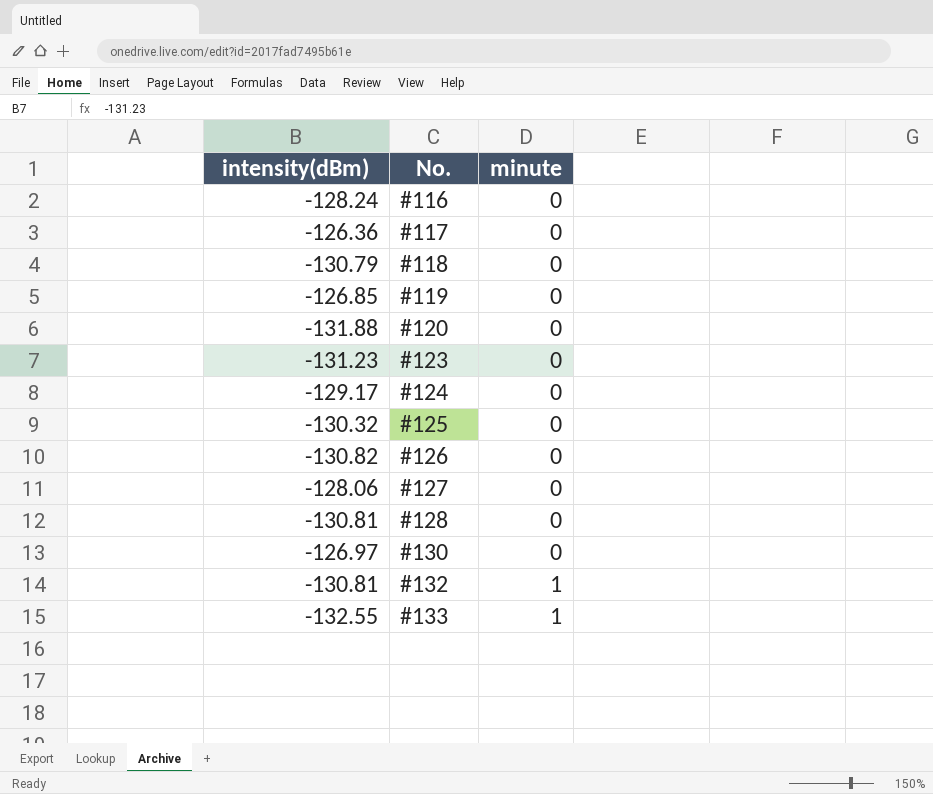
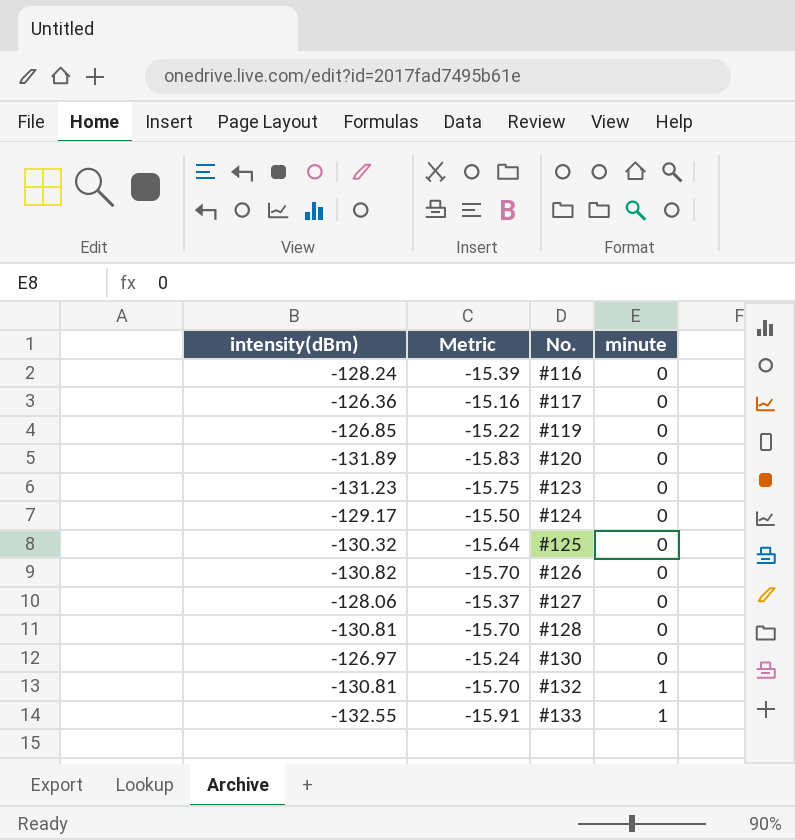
column Metric | formula: none -> [intensity(dBm)] * 0.12
row #118: -130.79 | 0 -> none
#120 | intensity(dBm): -131.88 -> -131.89

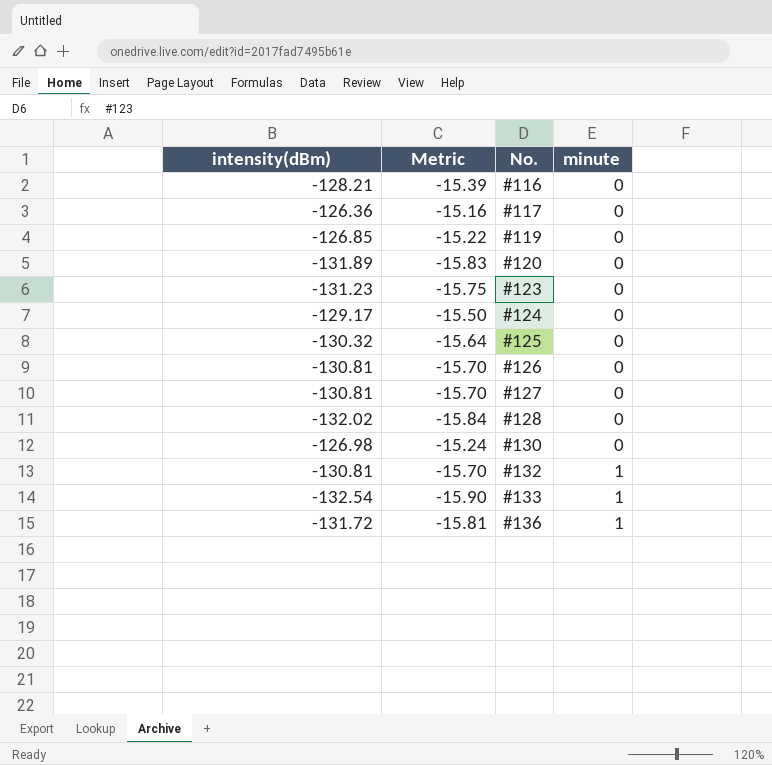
#116 | intensity(dBm): -128.24 -> -128.21
#126 | intensity(dBm): -130.82 -> -130.81
#127 | intensity(dBm): -128.06 -> -130.81
#127 | Metric: -15.37 -> -15.70
#128 | intensity(dBm): -130.81 -> -132.02
#128 | Metric: -15.70 -> -15.84
#130 | intensity(dBm): -126.97 -> -126.98
#133 | intensity(dBm): -132.55 -> -132.54
#133 | Metric: -15.91 -> -15.90
row #136: none -> -131.72 | -15.81 | 1

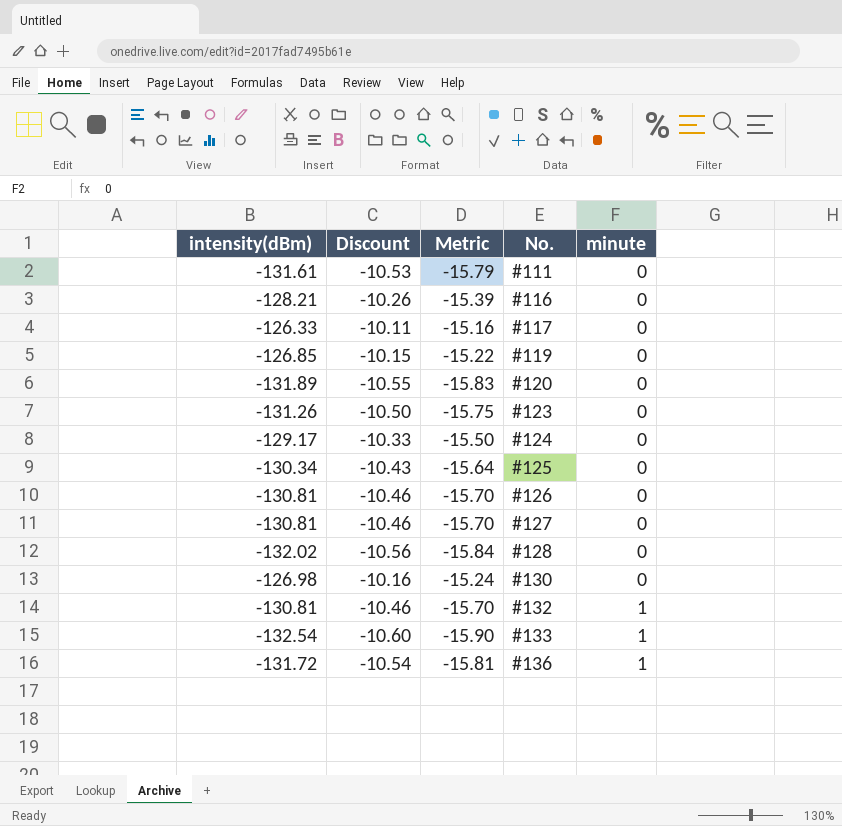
column Discount | formula: none -> [intensity(dBm)] * 0.08
row #111: none -> -131.61 | -10.53 | -15.79 | 0
#117 | intensity(dBm): -126.36 -> -126.33
#123 | intensity(dBm): -131.23 -> -131.26
#125 | intensity(dBm): -130.32 -> -130.34

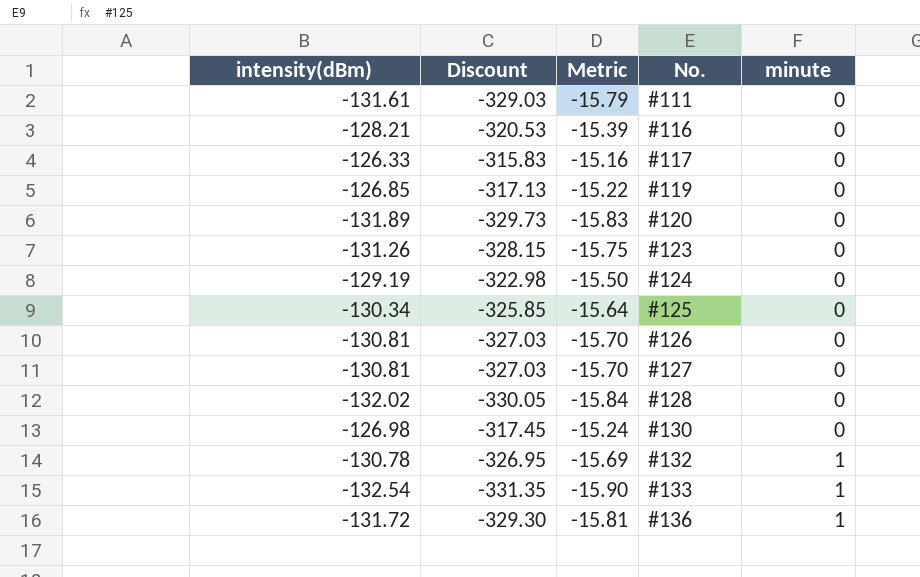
column Discount | formula: [intensity(dBm)] * 0.08 -> [intensity(dBm)] * 2.5
#124 | intensity(dBm): -129.17 -> -129.19
#132 | intensity(dBm): -130.81 -> -130.78
#132 | Metric: -15.70 -> -15.69

